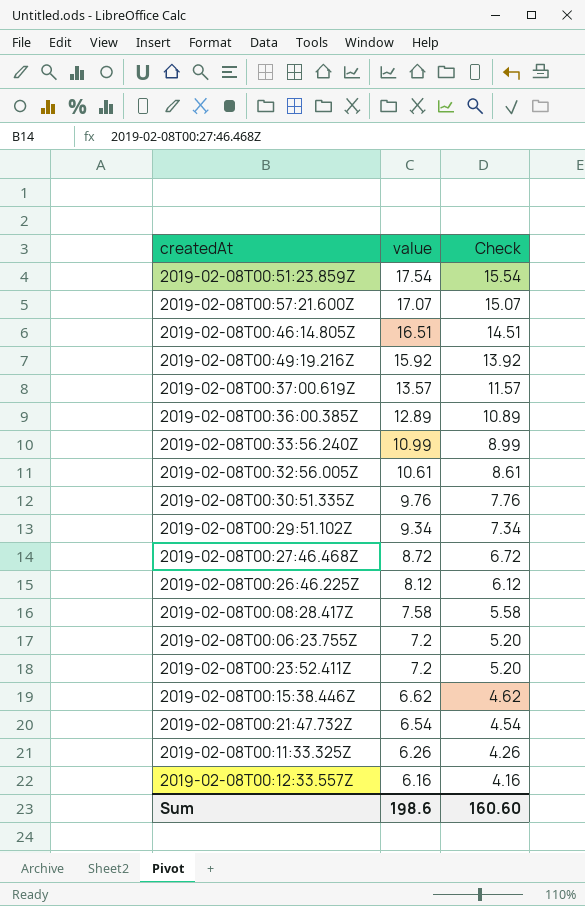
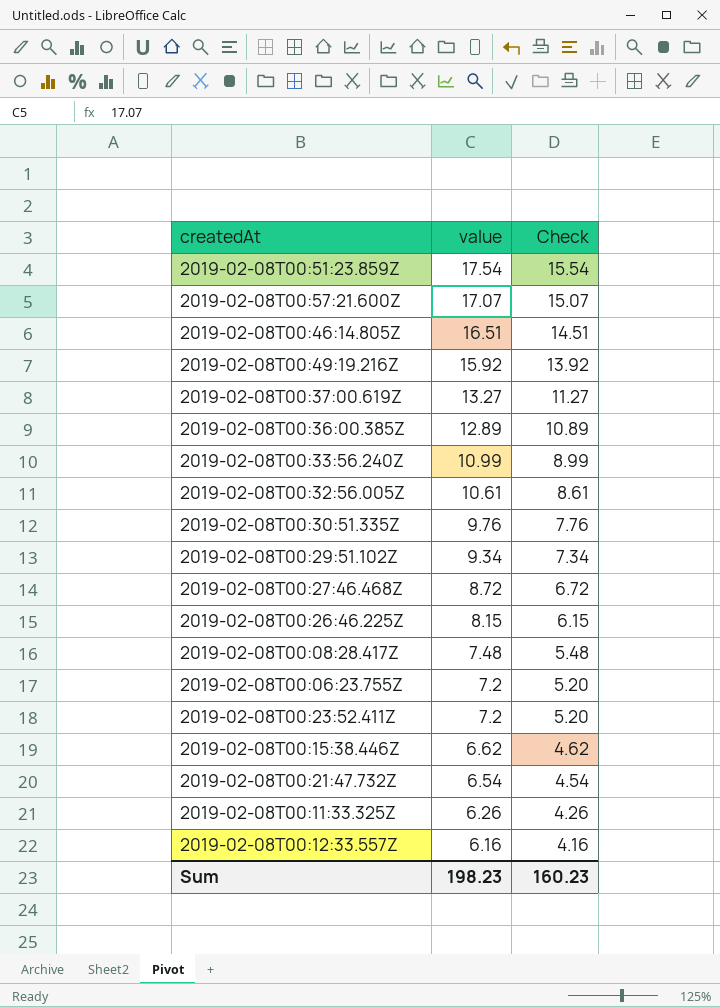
2019-02-08T00:37:00.619Z | value: 13.57 -> 13.27
2019-02-08T00:37:00.619Z | Check: 11.57 -> 11.27
2019-02-08T00:26:46.225Z | value: 8.12 -> 8.15
2019-02-08T00:26:46.225Z | Check: 6.12 -> 6.15
2019-02-08T00:08:28.417Z | value: 7.58 -> 7.48
2019-02-08T00:08:28.417Z | Check: 5.58 -> 5.48
Sum | value: 198.6 -> 198.23
Sum | Check: 160.60 -> 160.23

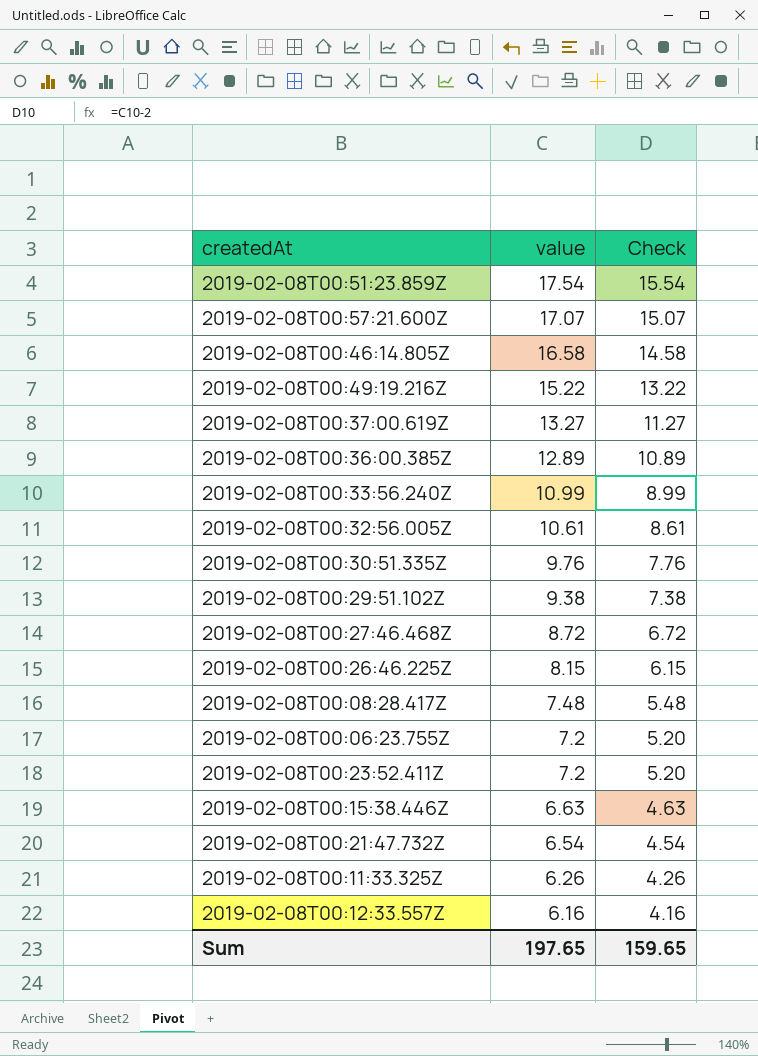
2019-02-08T00:46:14.805Z | value: 16.51 -> 16.58
2019-02-08T00:46:14.805Z | Check: 14.51 -> 14.58
2019-02-08T00:49:19.216Z | value: 15.92 -> 15.22
2019-02-08T00:49:19.216Z | Check: 13.92 -> 13.22
2019-02-08T00:29:51.102Z | value: 9.34 -> 9.38
2019-02-08T00:29:51.102Z | Check: 7.34 -> 7.38
2019-02-08T00:15:38.446Z | value: 6.62 -> 6.63
2019-02-08T00:15:38.446Z | Check: 4.62 -> 4.63
Sum | value: 198.23 -> 197.65
Sum | Check: 160.23 -> 159.65

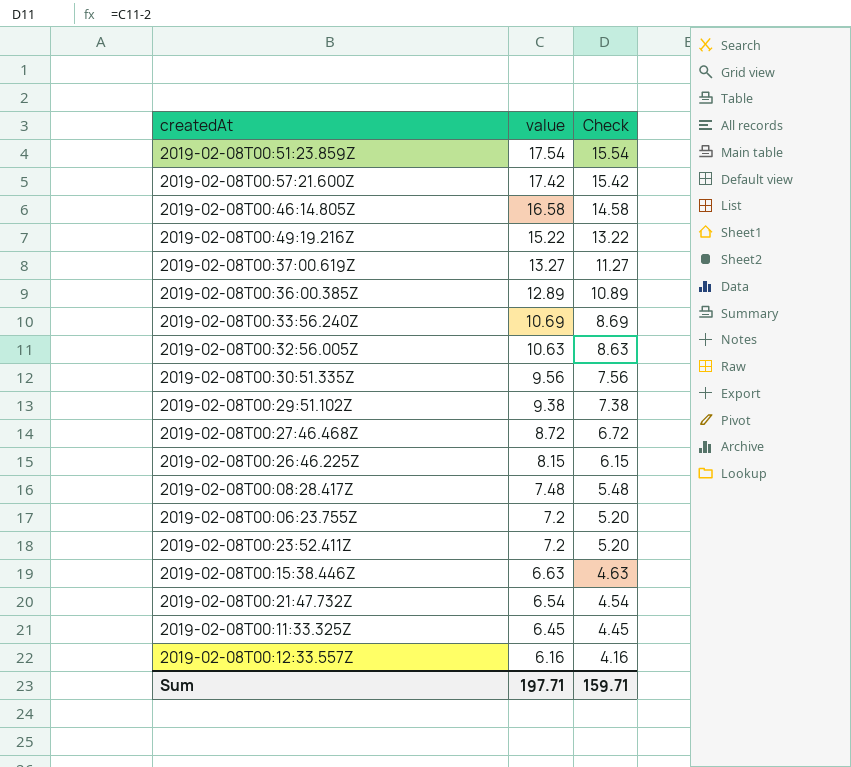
2019-02-08T00:57:21.600Z | value: 17.07 -> 17.42
2019-02-08T00:57:21.600Z | Check: 15.07 -> 15.42
2019-02-08T00:33:56.240Z | value: 10.99 -> 10.69
2019-02-08T00:33:56.240Z | Check: 8.99 -> 8.69
2019-02-08T00:32:56.005Z | value: 10.61 -> 10.63
2019-02-08T00:32:56.005Z | Check: 8.61 -> 8.63
2019-02-08T00:30:51.335Z | value: 9.76 -> 9.56
2019-02-08T00:30:51.335Z | Check: 7.76 -> 7.56
2019-02-08T00:11:33.325Z | value: 6.26 -> 6.45
2019-02-08T00:11:33.325Z | Check: 4.26 -> 4.45
Sum | value: 197.65 -> 197.71
Sum | Check: 159.65 -> 159.71

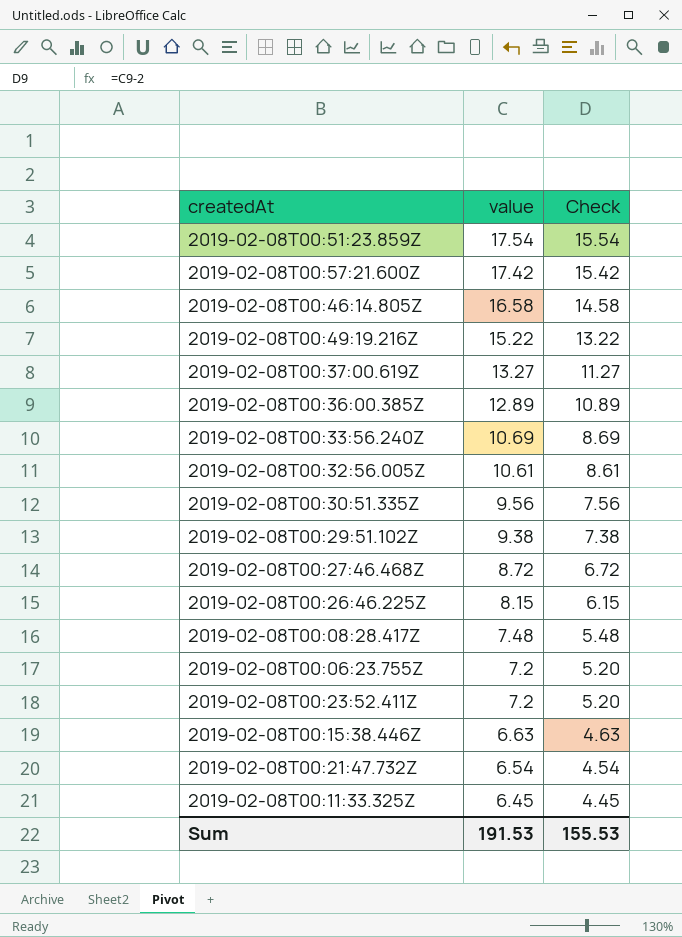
row 2019-02-08T00:12:33.557Z: 6.16 | 4.16 -> none
2019-02-08T00:32:56.005Z | value: 10.63 -> 10.61
2019-02-08T00:32:56.005Z | Check: 8.63 -> 8.61
Sum | value: 197.71 -> 191.53
Sum | Check: 159.71 -> 155.53

